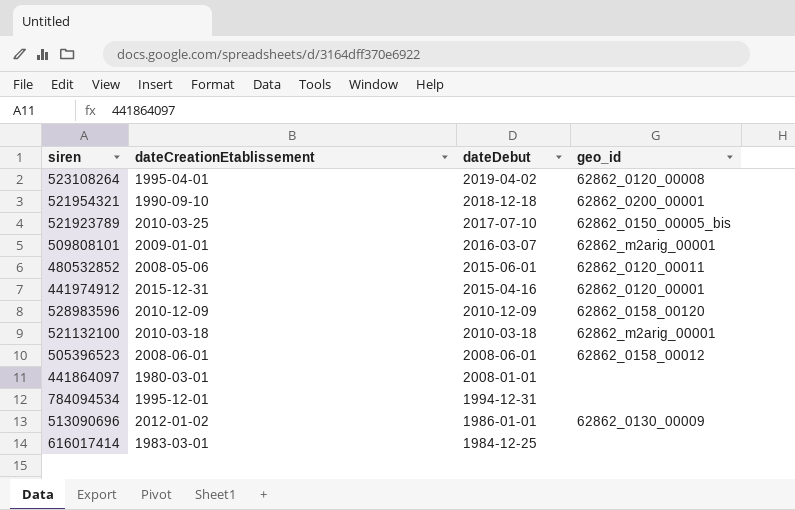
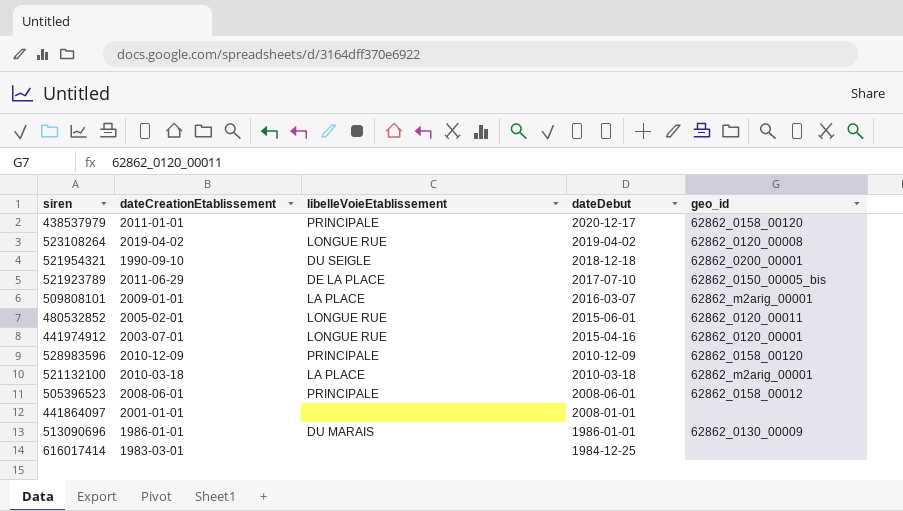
column libelleVoieEtablissement | position: none -> 3
row 784094534: 1995-12-01 | 1994-12-31 | none -> none
row 438537979: none -> 2011-01-01 | PRINCIPALE | 2020-12-17 | 62862_0158_00120
523108264 | dateCreationEtablissement: 1995-04-01 -> 2019-04-02
521923789 | dateCreationEtablissement: 2010-03-25 -> 2011-06-29
480532852 | dateCreationEtablissement: 2008-05-06 -> 2005-02-01
441974912 | dateCreationEtablissement: 2015-12-31 -> 2003-07-01
441864097 | dateCreationEtablissement: 1980-03-01 -> 2001-01-01
513090696 | dateCreationEtablissement: 2012-01-02 -> 1986-01-01

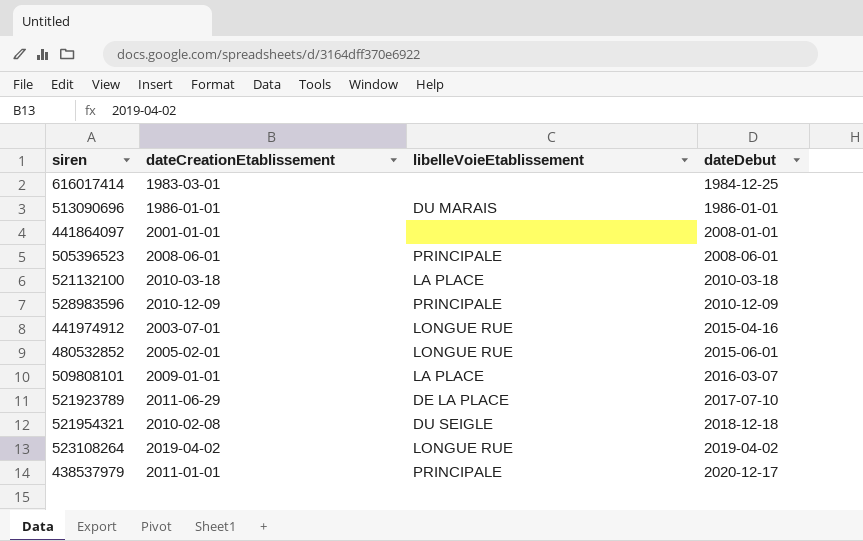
row order: dateDebut descending -> dateDebut ascending
column geo_id | position: 5 -> none
521954321 | dateCreationEtablissement: 1990-09-10 -> 2010-02-08

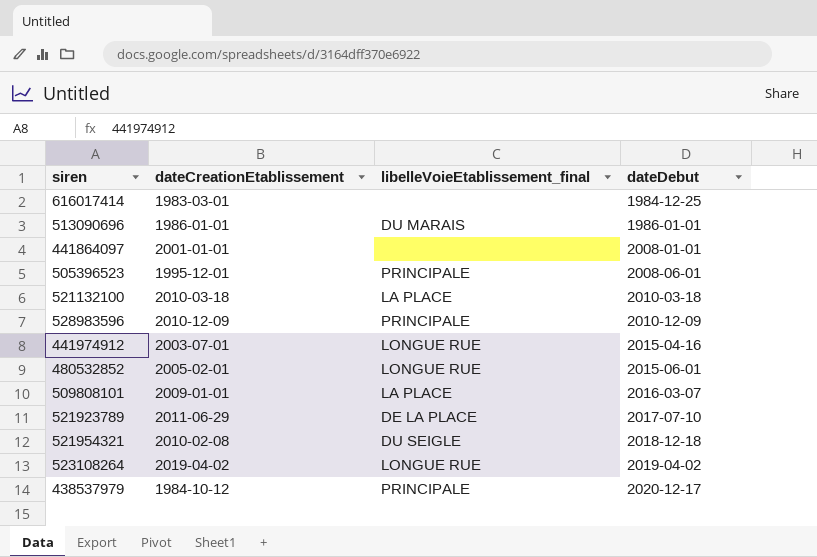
column name: libelleVoieEtablissement -> libelleVoieEtablissement_final
505396523 | dateCreationEtablissement: 2008-06-01 -> 1995-12-01
438537979 | dateCreationEtablissement: 2011-01-01 -> 1984-10-12

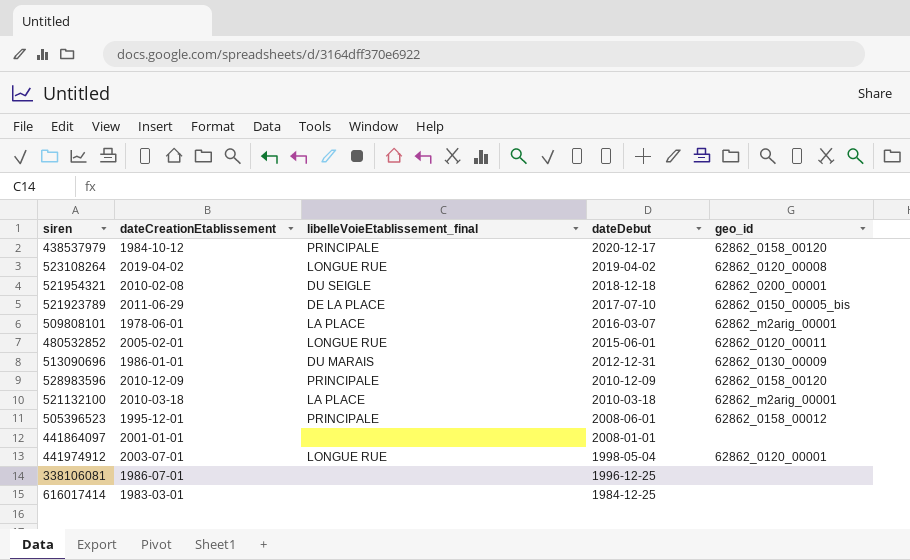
row order: dateDebut ascending -> dateDebut descending
column geo_id | position: none -> 5
509808101 | dateCreationEtablissement: 2009-01-01 -> 1978-06-01
513090696 | dateDebut: 1986-01-01 -> 2012-12-31
441974912 | dateDebut: 2015-04-16 -> 1998-05-04
row 338106081: none -> 1986-07-01 | none | 1996-12-25 | none

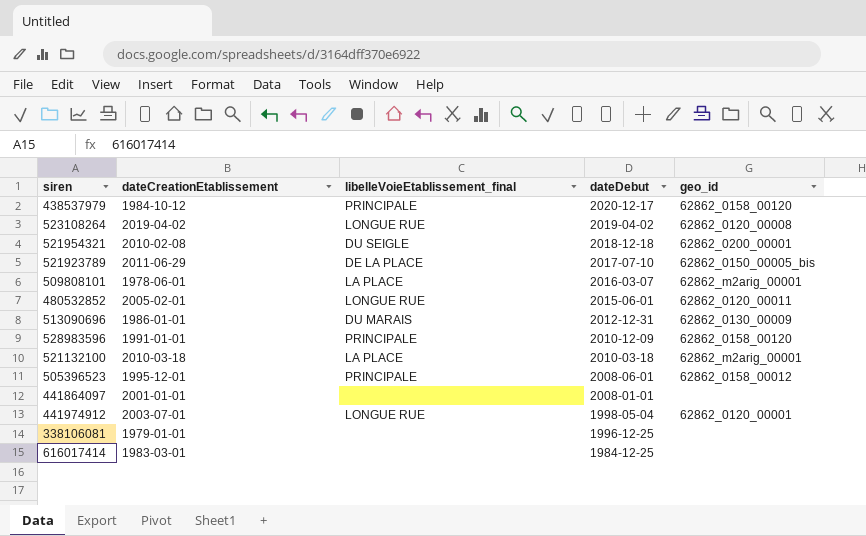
528983596 | dateCreationEtablissement: 2010-12-09 -> 1991-01-01
338106081 | dateCreationEtablissement: 1986-07-01 -> 1979-01-01

